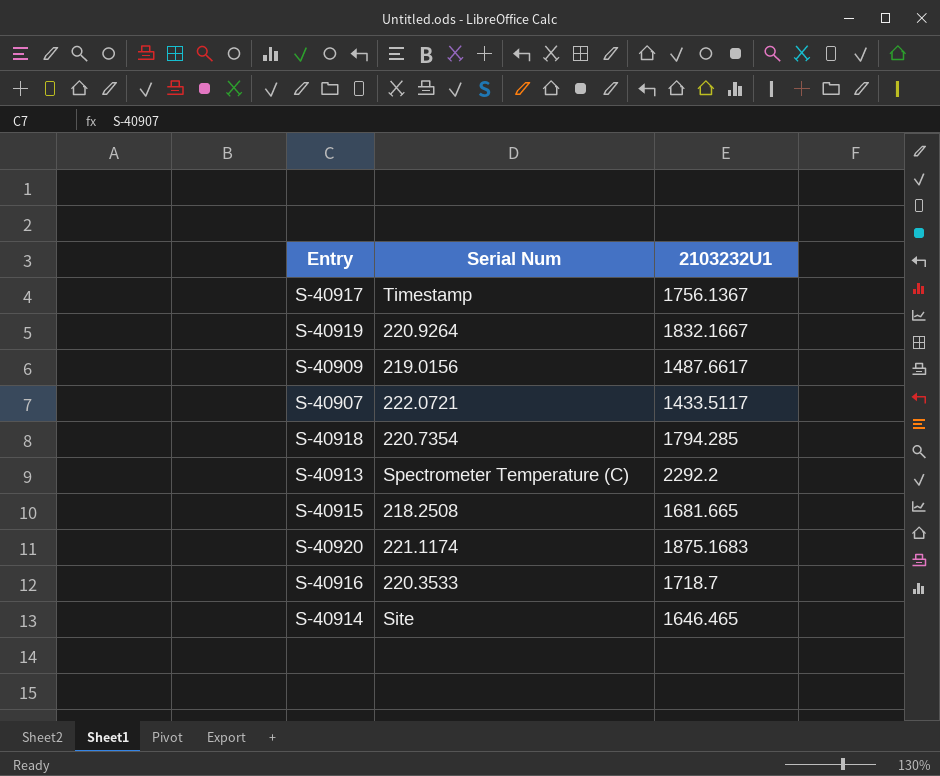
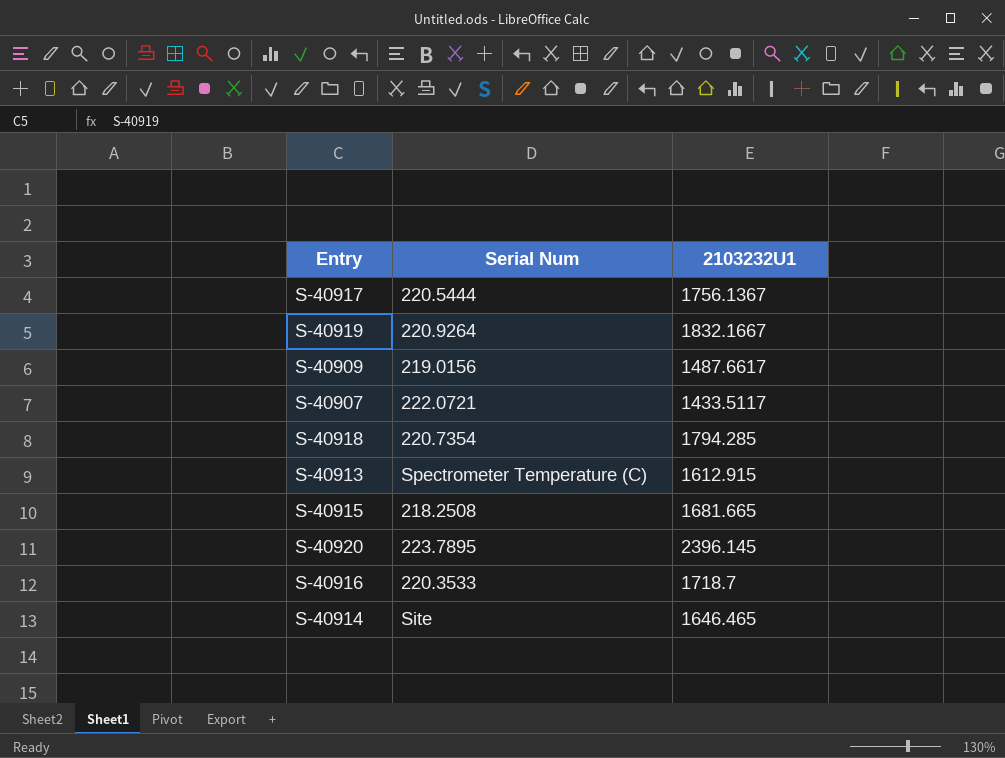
S-40917 | Serial Num: Timestamp -> 220.5444
S-40913 | 2103232U1: 2292.2 -> 1612.915
S-40920 | Serial Num: 221.1174 -> 223.7895
S-40920 | 2103232U1: 1875.1683 -> 2396.145

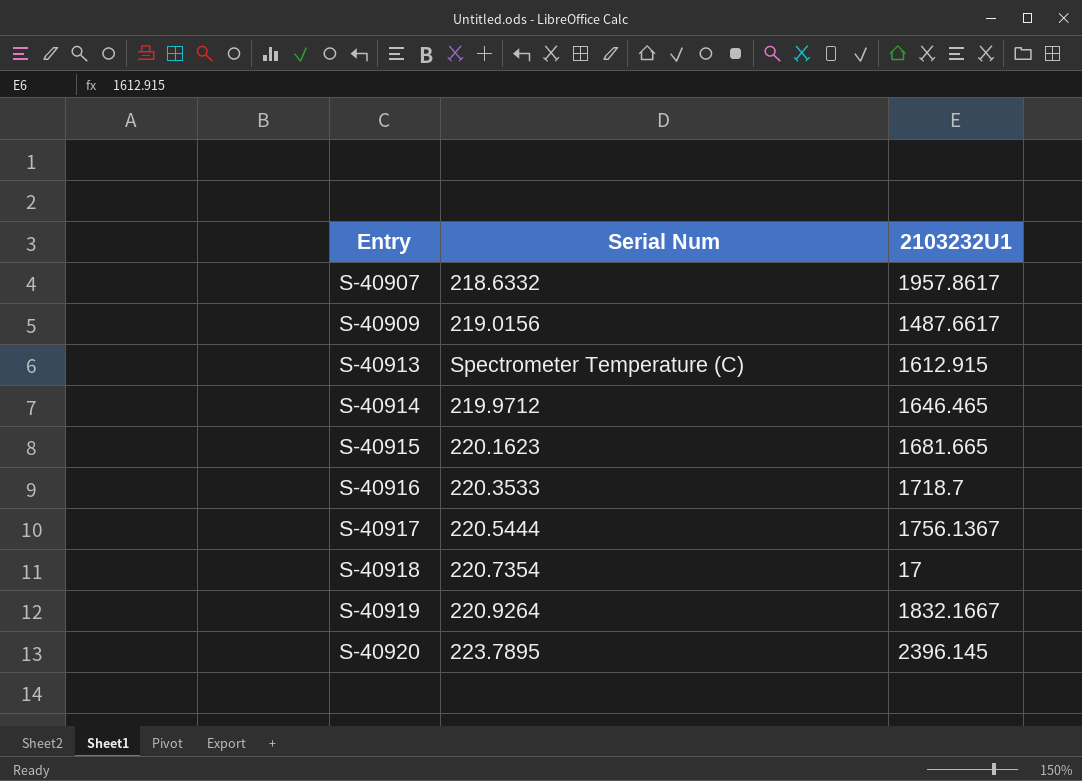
row order: none -> Entry ascending
S-40907 | Serial Num: 222.0721 -> 218.6332
S-40907 | 2103232U1: 1433.5117 -> 1957.8617
S-40914 | Serial Num: Site -> 219.9712
S-40915 | Serial Num: 218.2508 -> 220.1623
S-40918 | 2103232U1: 1794.285 -> 17

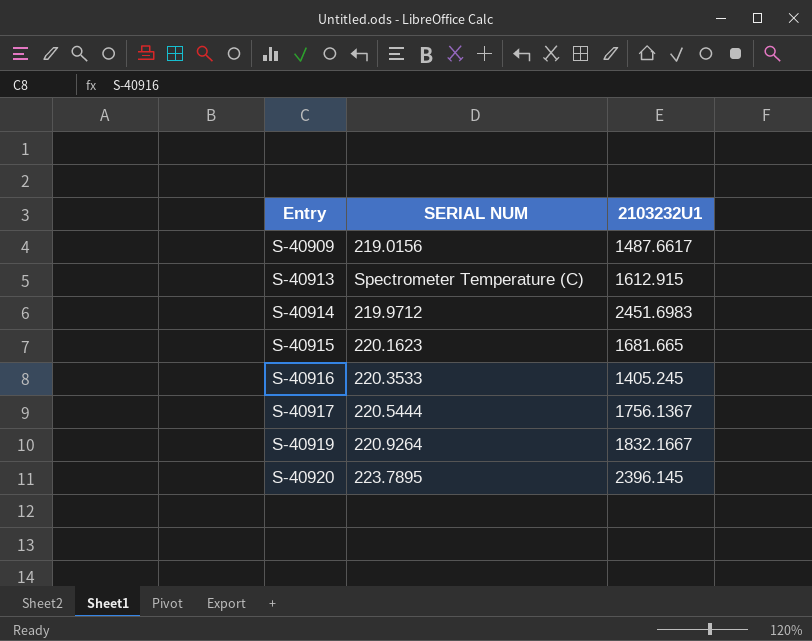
column name: Serial Num -> SERIAL NUM
row S-40907: 218.6332 | 1957.8617 -> none
row S-40918: 220.7354 | 17 -> none
S-40914 | 2103232U1: 1646.465 -> 2451.6983
S-40916 | 2103232U1: 1718.7 -> 1405.245

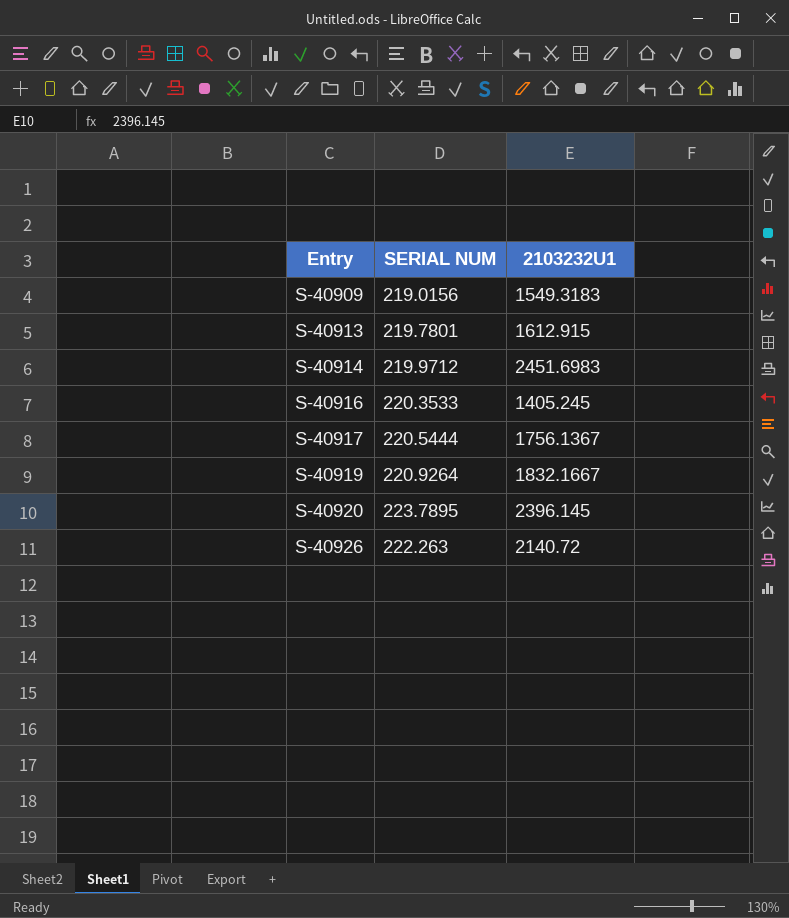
row S-40915: 220.1623 | 1681.665 -> none
S-40909 | 2103232U1: 1487.6617 -> 1549.3183
S-40913 | SERIAL NUM: Spectrometer Temperature (C) -> 219.7801
row S-40926: none -> 222.263 | 2140.72

